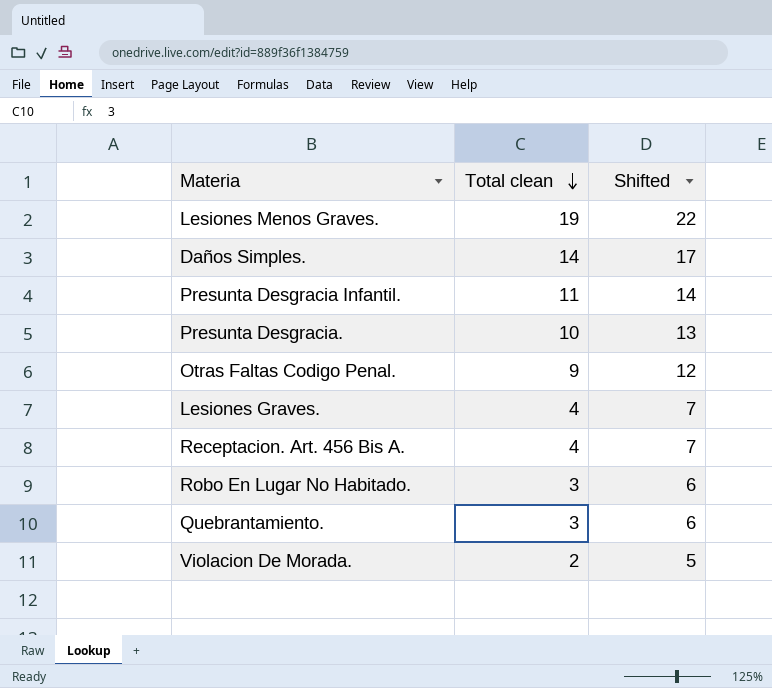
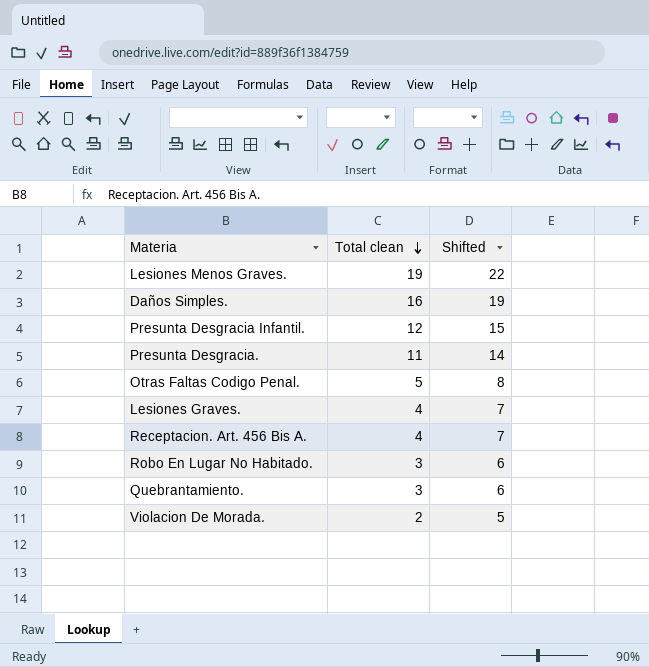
Daños Simples. | Total clean: 14 -> 16
Daños Simples. | Shifted: 17 -> 19
Presunta Desgracia Infantil. | Total clean: 11 -> 12
Presunta Desgracia Infantil. | Shifted: 14 -> 15
Presunta Desgracia. | Total clean: 10 -> 11
Presunta Desgracia. | Shifted: 13 -> 14
Otras Faltas Codigo Penal. | Total clean: 9 -> 5
Otras Faltas Codigo Penal. | Shifted: 12 -> 8

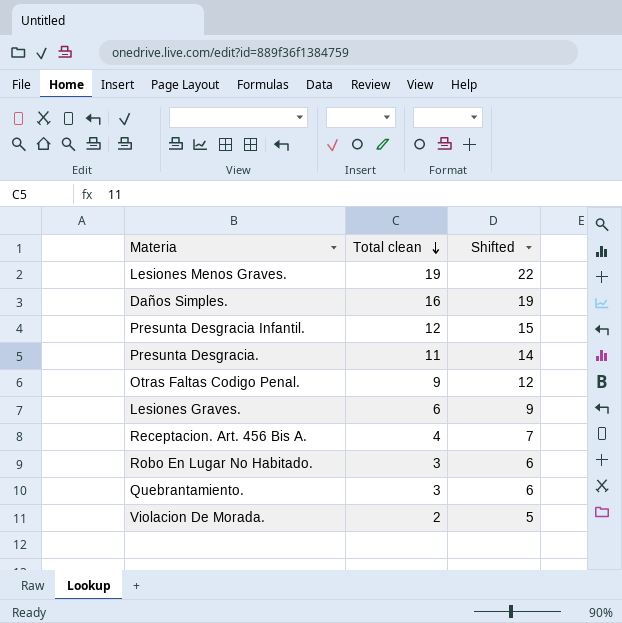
Otras Faltas Codigo Penal. | Total clean: 5 -> 9
Otras Faltas Codigo Penal. | Shifted: 8 -> 12
Lesiones Graves. | Total clean: 4 -> 6
Lesiones Graves. | Shifted: 7 -> 9

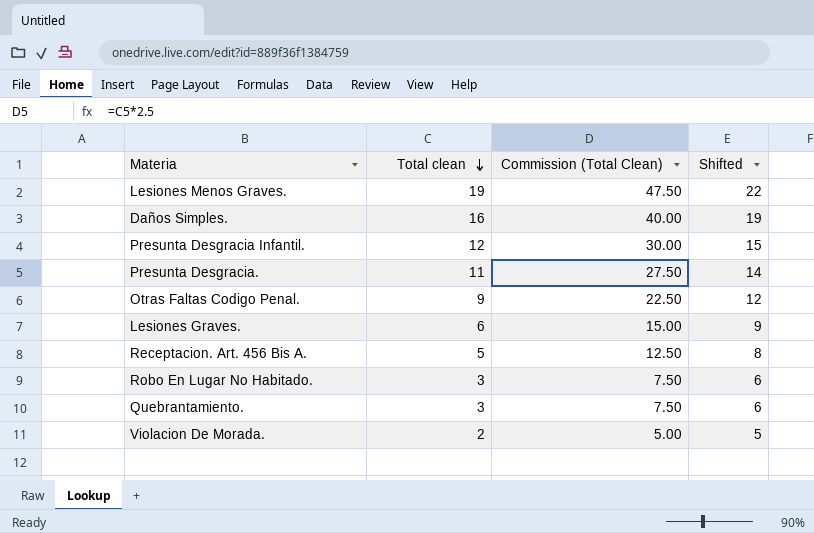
column Commission (Total Clean) | formula: none -> [Total clean] * 2.5
Receptacion. Art. 456 Bis A. | Total clean: 4 -> 5
Receptacion. Art. 456 Bis A. | Shifted: 7 -> 8

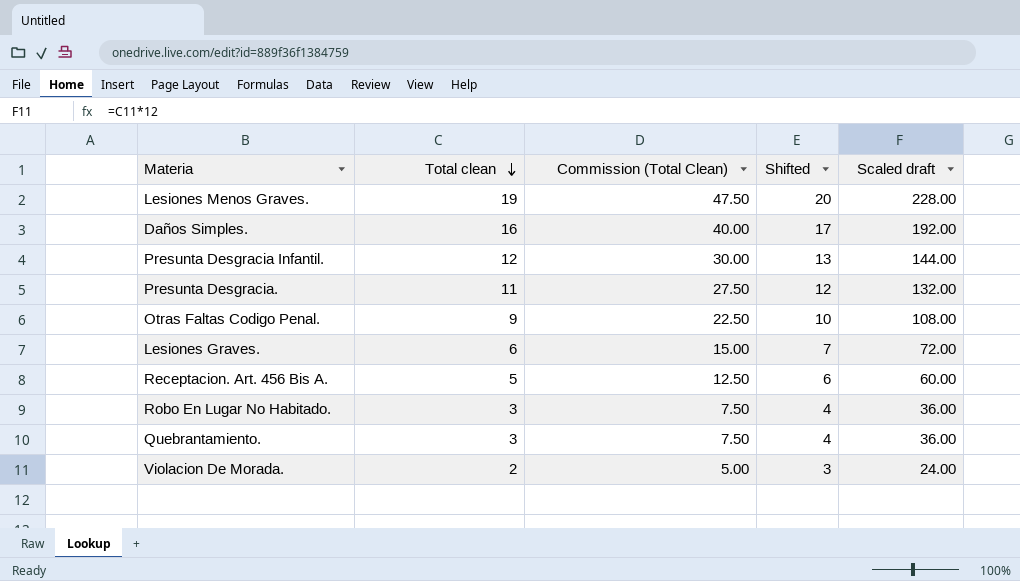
column Shifted | formula: [Total clean] + 3 -> [Total clean] + 1
column Scaled draft | formula: none -> [Total clean] * 12

